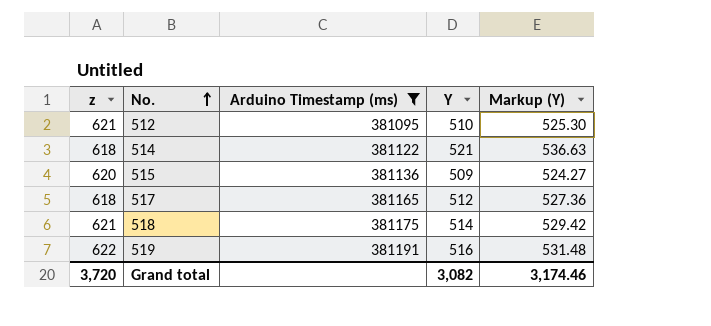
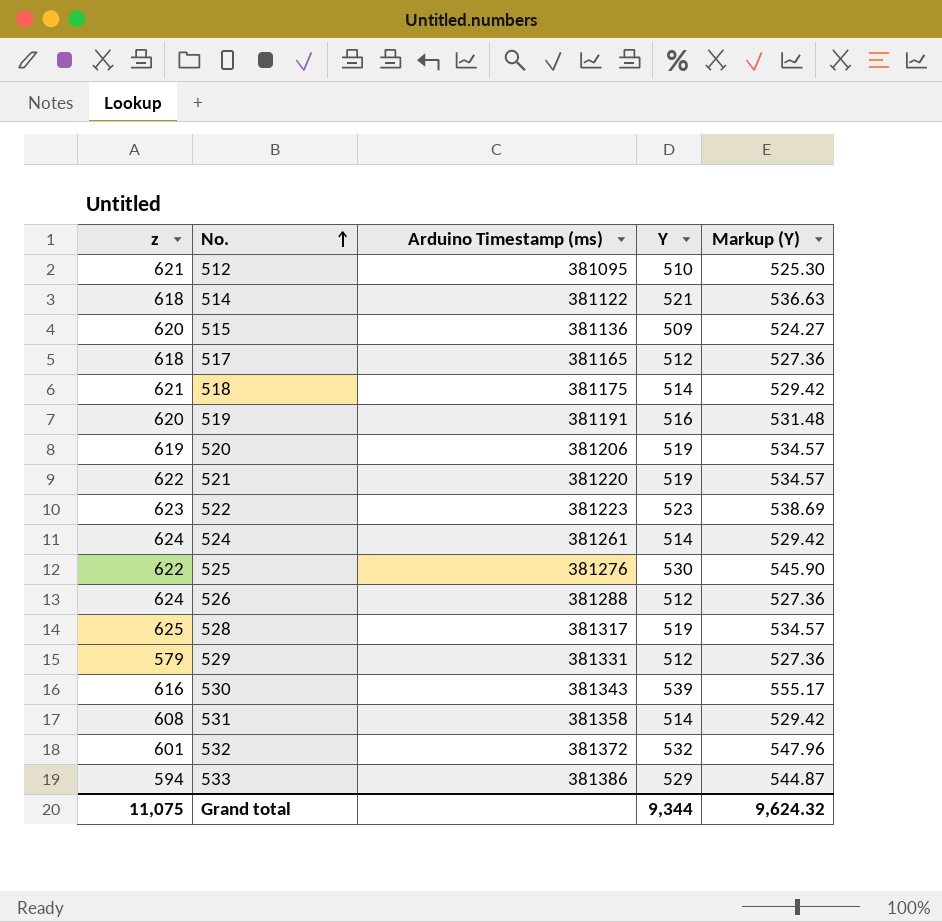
filter: Arduino Timestamp (ms) <= 381191 -> none
519 | z: 622 -> 620
Grand total | z: 3,720 -> 11,075
Grand total | Y: 3,082 -> 9,344
Grand total | Markup (Y): 3,174.46 -> 9,624.32

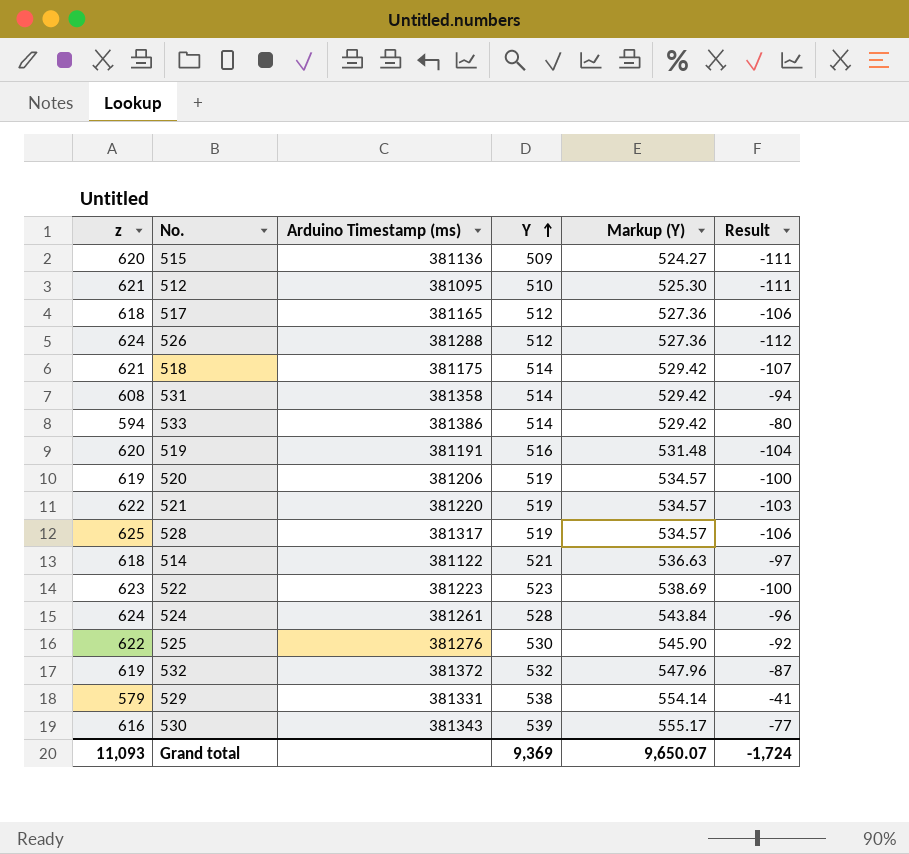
row order: No. ascending -> Y ascending
column Result | formula: none -> [Y] - [z]
533 | Y: 529 -> 514
533 | Markup (Y): 544.87 -> 529.42
524 | Y: 514 -> 528
524 | Markup (Y): 529.42 -> 543.84
532 | z: 601 -> 619
529 | Y: 512 -> 538
529 | Markup (Y): 527.36 -> 554.14
Grand total | z: 11,075 -> 11,093
Grand total | Y: 9,344 -> 9,369
Grand total | Markup (Y): 9,624.32 -> 9,650.07

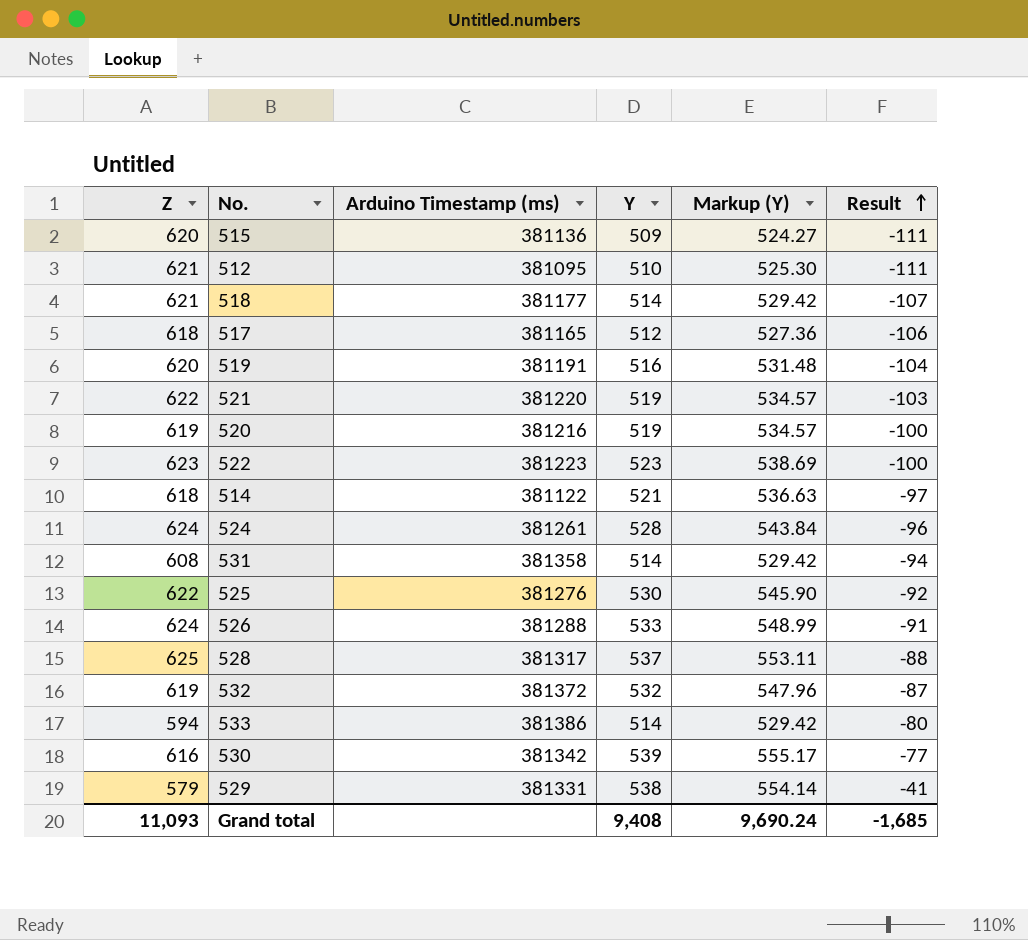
row order: Y ascending -> Result ascending
column name: z -> Z
518 | Arduino Timestamp (ms): 381175 -> 381177
520 | Arduino Timestamp (ms): 381206 -> 381216
526 | Y: 512 -> 533
526 | Markup (Y): 527.36 -> 548.99
526 | Result: -112 -> -91
528 | Y: 519 -> 537
528 | Markup (Y): 534.57 -> 553.11
528 | Result: -106 -> -88
530 | Arduino Timestamp (ms): 381343 -> 381342
Grand total | Y: 9,369 -> 9,408
Grand total | Markup (Y): 9,650.07 -> 9,690.24
Grand total | Result: -1,724 -> -1,685

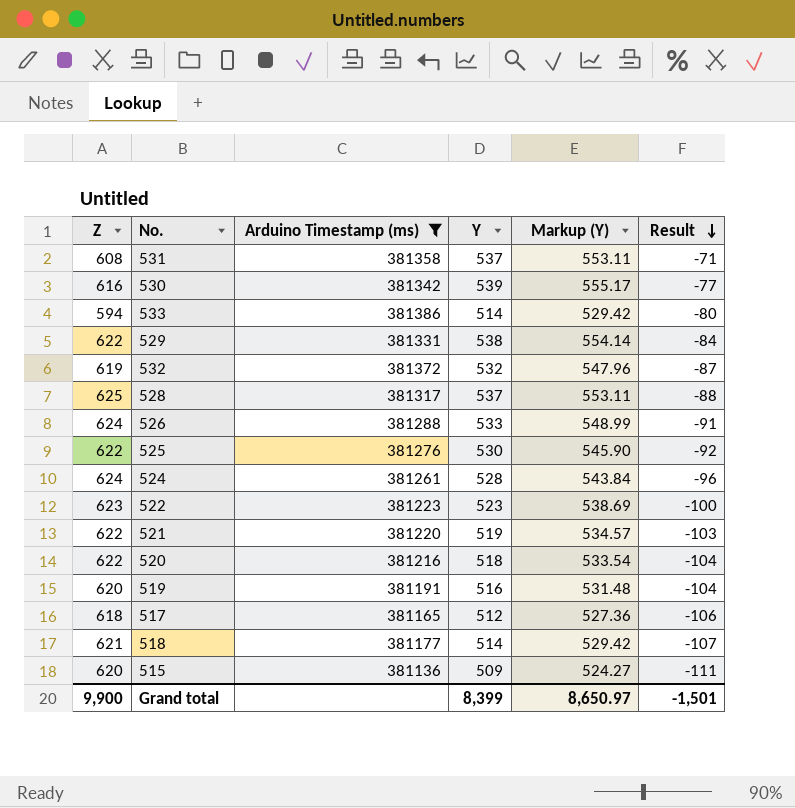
filter: none -> Arduino Timestamp (ms) >= 381136
row order: Result ascending -> Result descending
531 | Y: 514 -> 537
531 | Markup (Y): 529.42 -> 553.11
531 | Result: -94 -> -71
529 | Z: 579 -> 622
529 | Result: -41 -> -84
520 | Z: 619 -> 622
520 | Y: 519 -> 518
520 | Markup (Y): 534.57 -> 533.54
520 | Result: -100 -> -104
Grand total | Z: 11,093 -> 9,900
Grand total | Y: 9,408 -> 8,399
Grand total | Markup (Y): 9,690.24 -> 8,650.97
Grand total | Result: -1,685 -> -1,501

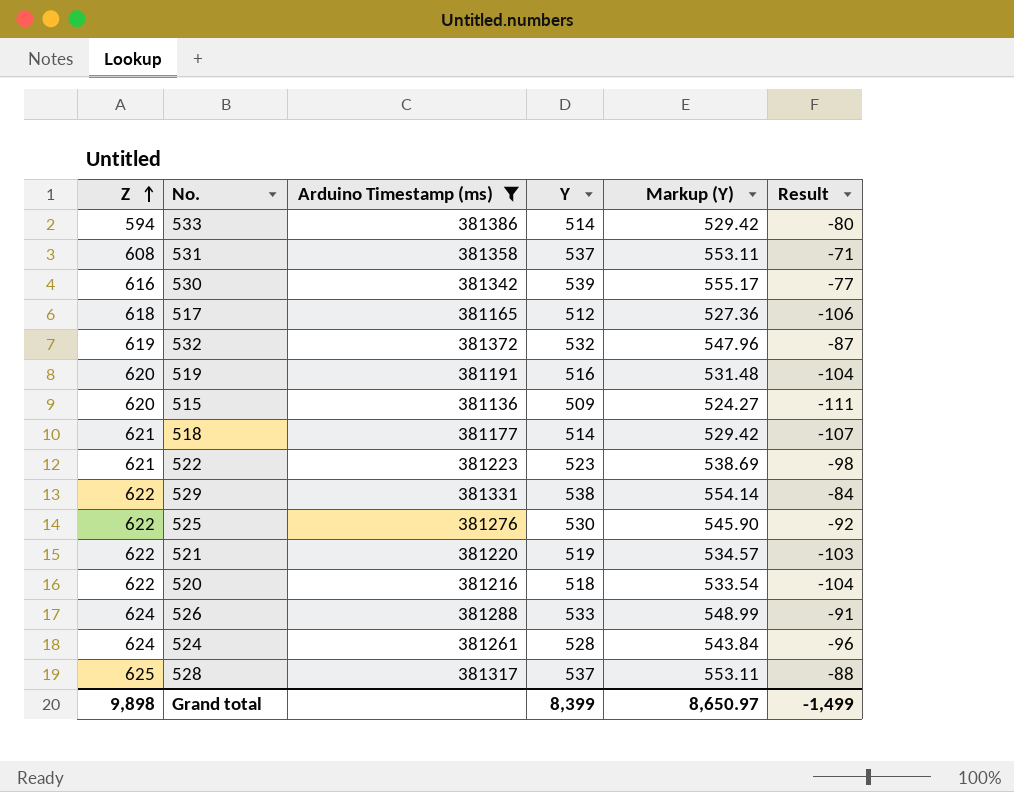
row order: Result descending -> Z ascending
522 | Z: 623 -> 621
522 | Result: -100 -> -98
Grand total | Z: 9,900 -> 9,898
Grand total | Result: -1,501 -> -1,499

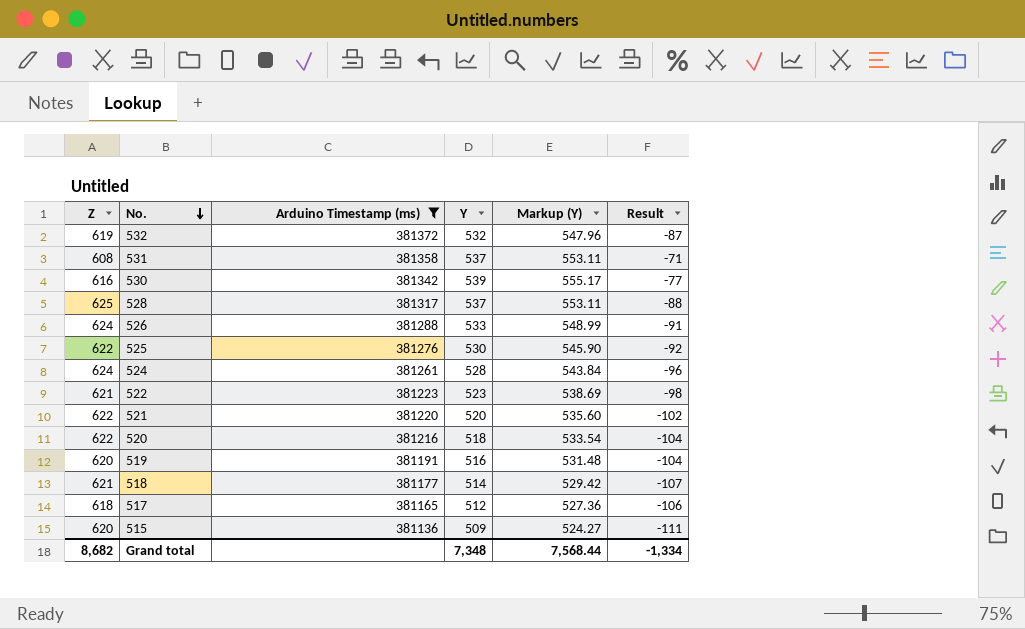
row order: Z ascending -> No. descending
row 533: 594 | 381386 | 514 | 529.42 | -80 -> none
row 529: 622 | 381331 | 538 | 554.14 | -84 -> none
521 | Y: 519 -> 520
521 | Markup (Y): 534.57 -> 535.60
521 | Result: -103 -> -102
Grand total | Z: 9,898 -> 8,682
Grand total | Y: 8,399 -> 7,348
Grand total | Markup (Y): 8,650.97 -> 7,568.44
Grand total | Result: -1,499 -> -1,334

